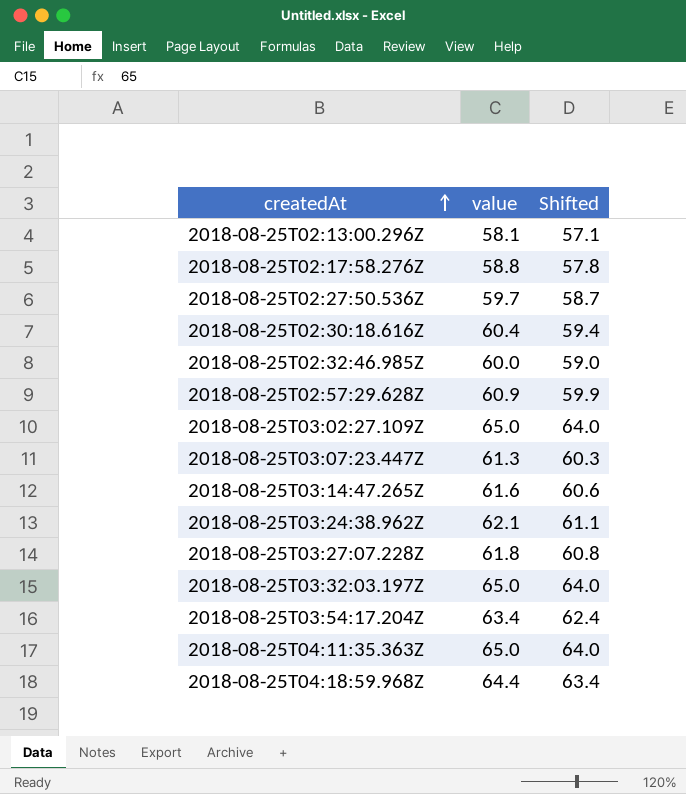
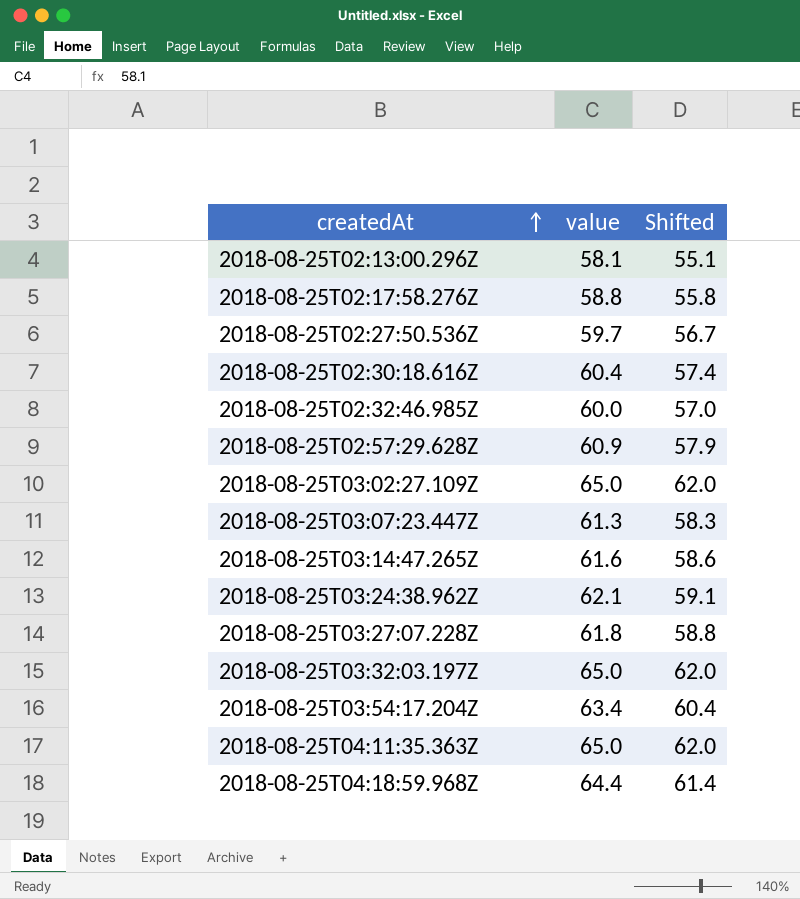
column Shifted | formula: [value] - 1 -> [value] - 3

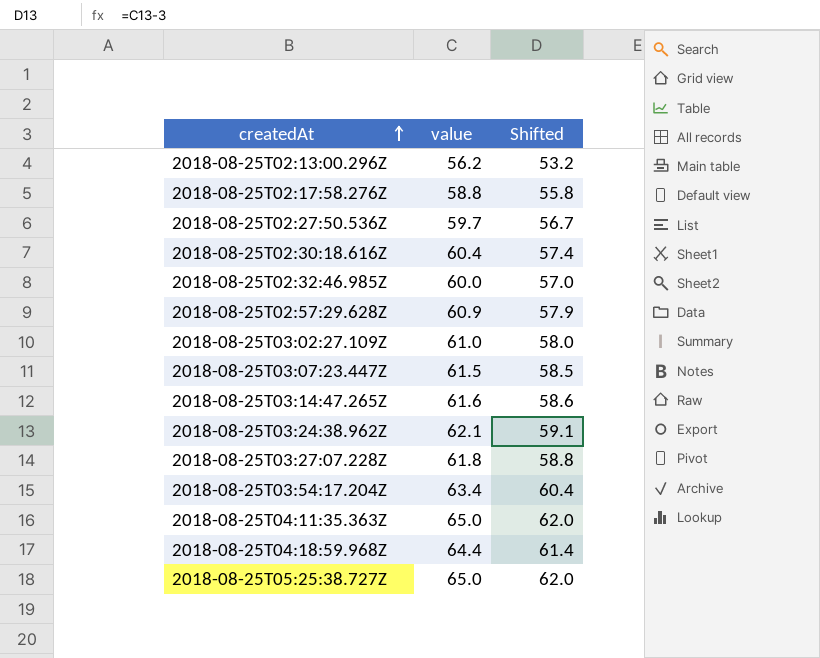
row 2018-08-25T03:32:03.197Z: 65.0 | 62.0 -> none
2018-08-25T02:13:00.296Z | value: 58.1 -> 56.2
2018-08-25T02:13:00.296Z | Shifted: 55.1 -> 53.2
2018-08-25T03:02:27.109Z | value: 65.0 -> 61.0
2018-08-25T03:02:27.109Z | Shifted: 62.0 -> 58.0
2018-08-25T03:07:23.447Z | value: 61.3 -> 61.5
2018-08-25T03:07:23.447Z | Shifted: 58.3 -> 58.5
row 2018-08-25T05:25:38.727Z: none -> 65.0 | 62.0

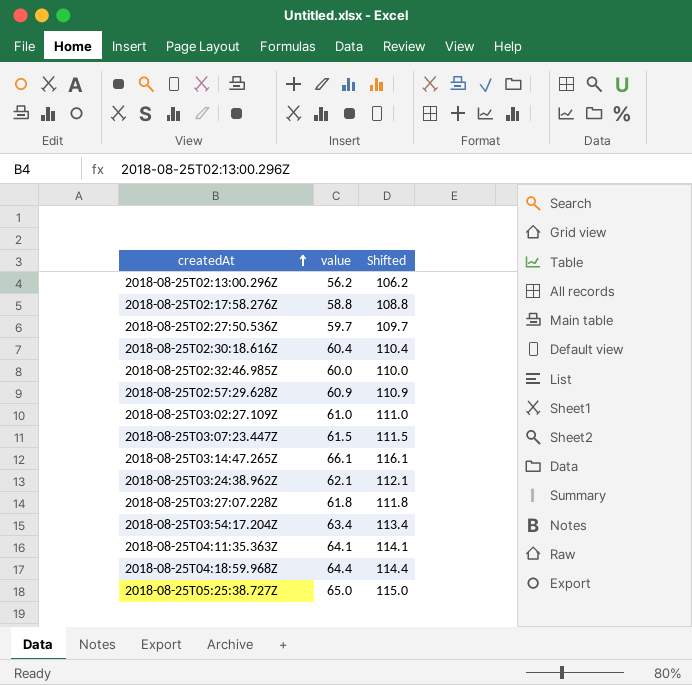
column Shifted | formula: [value] - 3 -> [value] + 50
2018-08-25T03:14:47.265Z | value: 61.6 -> 66.1
2018-08-25T04:11:35.363Z | value: 65.0 -> 64.1

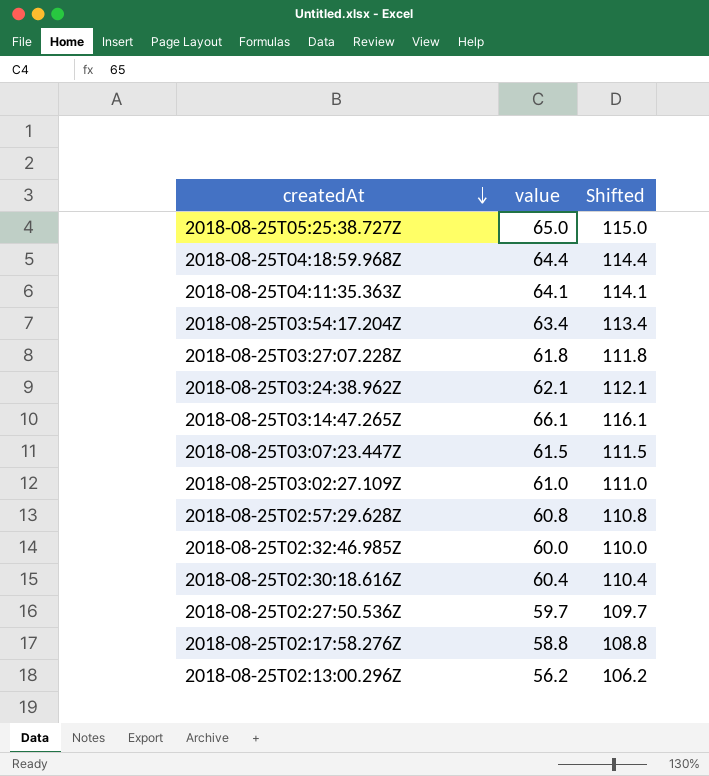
row order: createdAt ascending -> createdAt descending
2018-08-25T02:57:29.628Z | value: 60.9 -> 60.8
2018-08-25T02:57:29.628Z | Shifted: 110.9 -> 110.8

